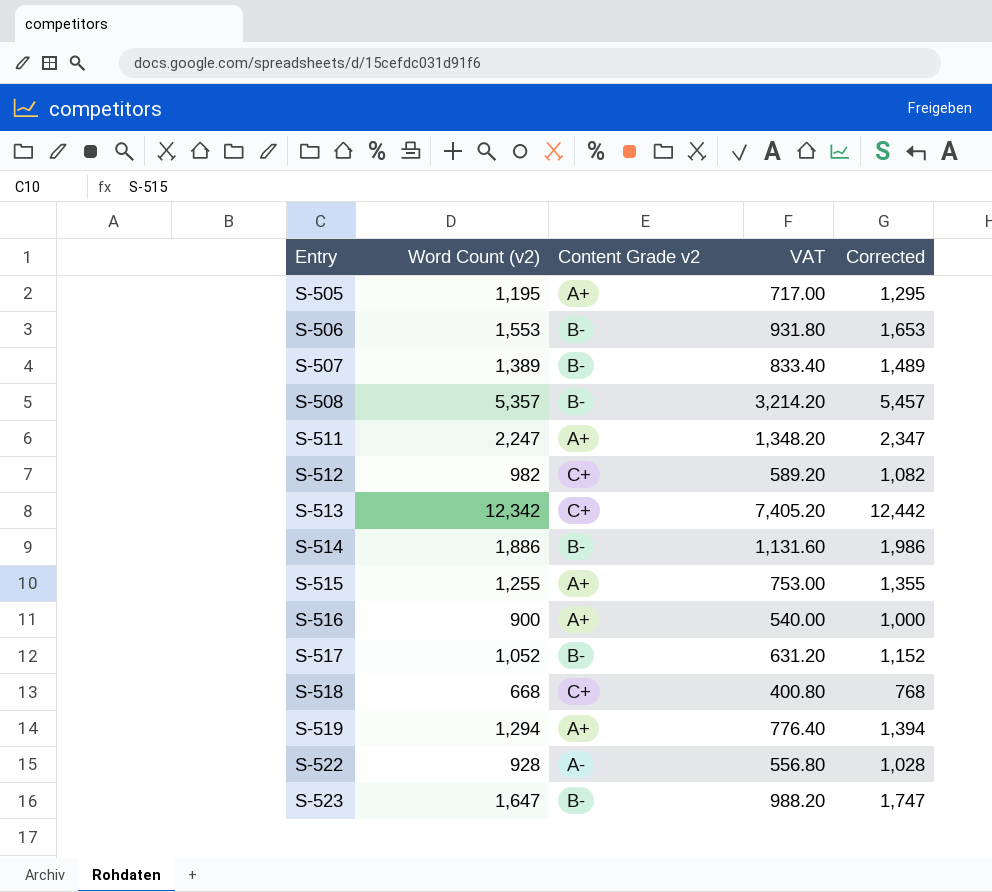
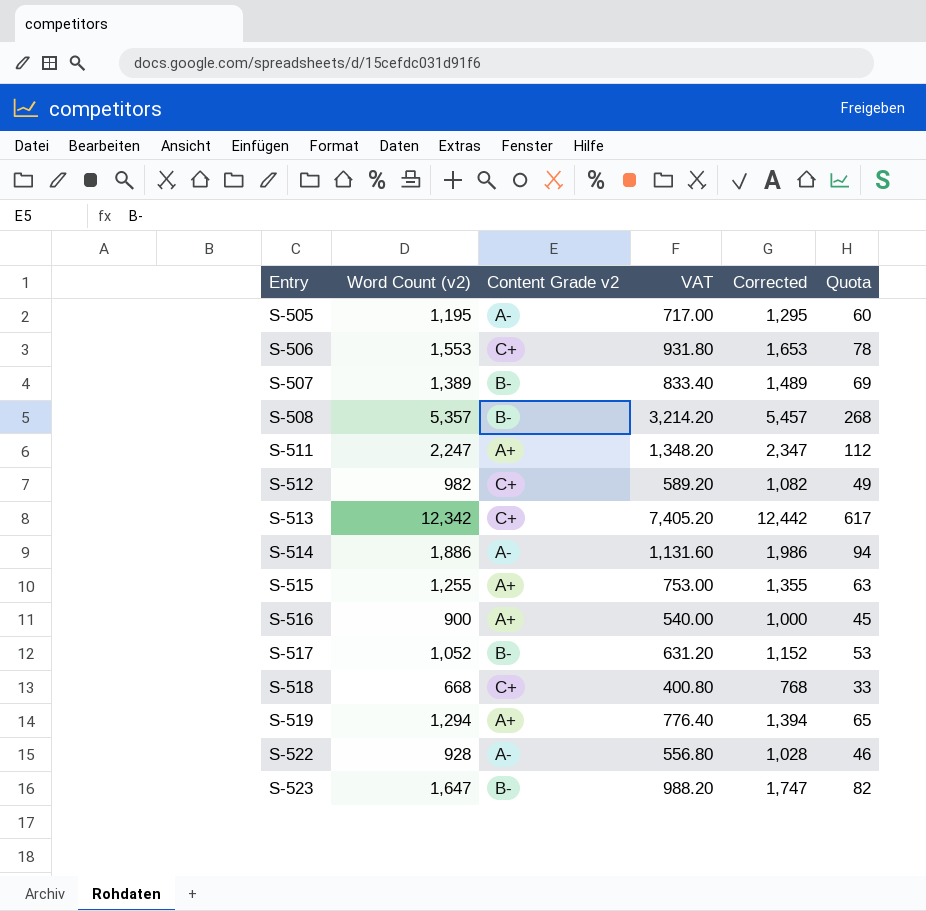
column Quota | formula: none -> [Word Count (v2)] * 0.05
S-505 | Content Grade v2: A+ -> A-
S-506 | Content Grade v2: B- -> C+
S-514 | Content Grade v2: B- -> A-

